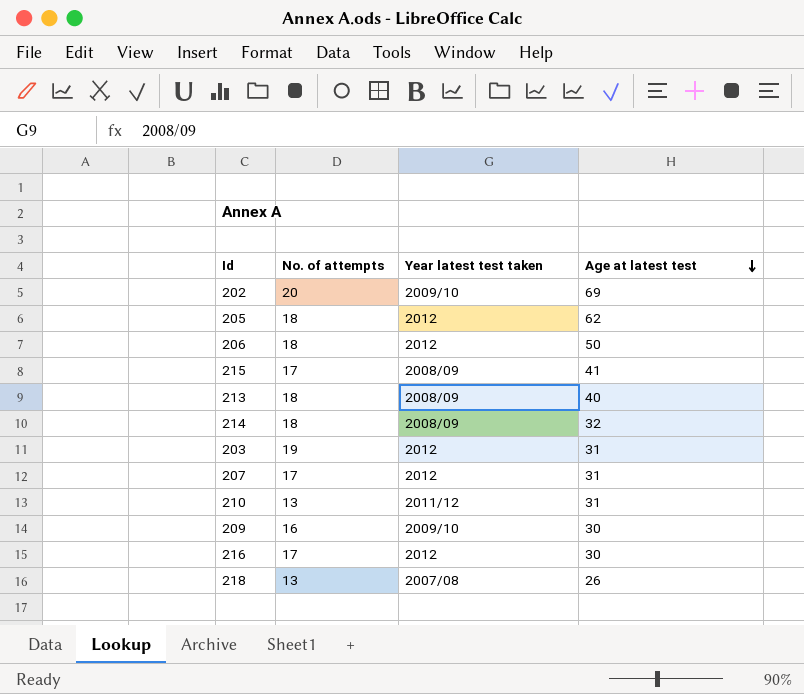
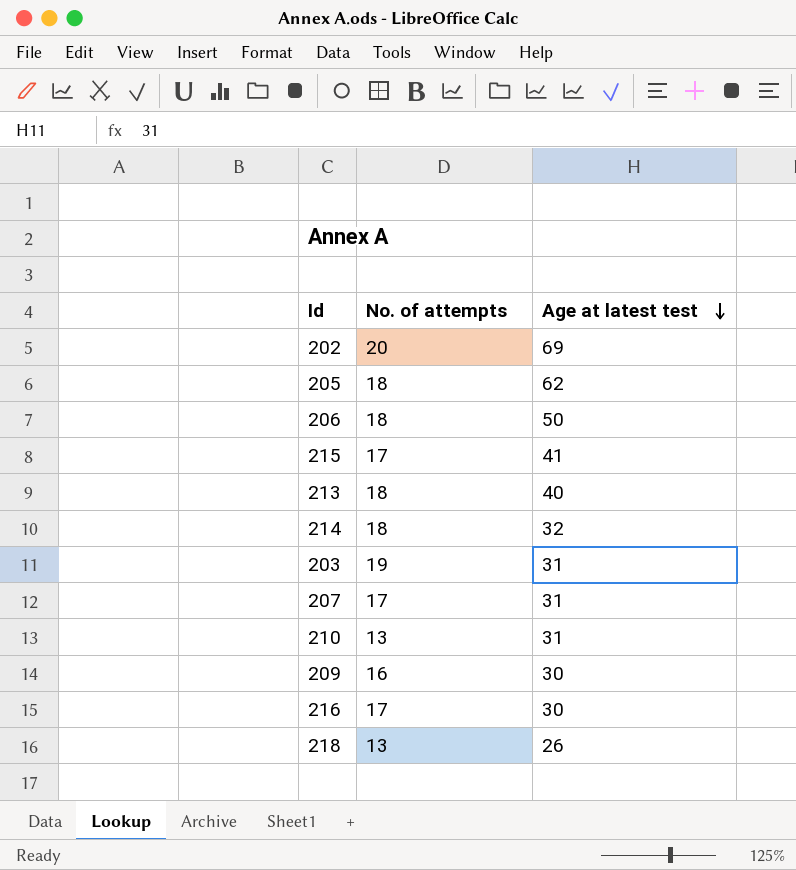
column Year latest test taken | position: 3 -> none

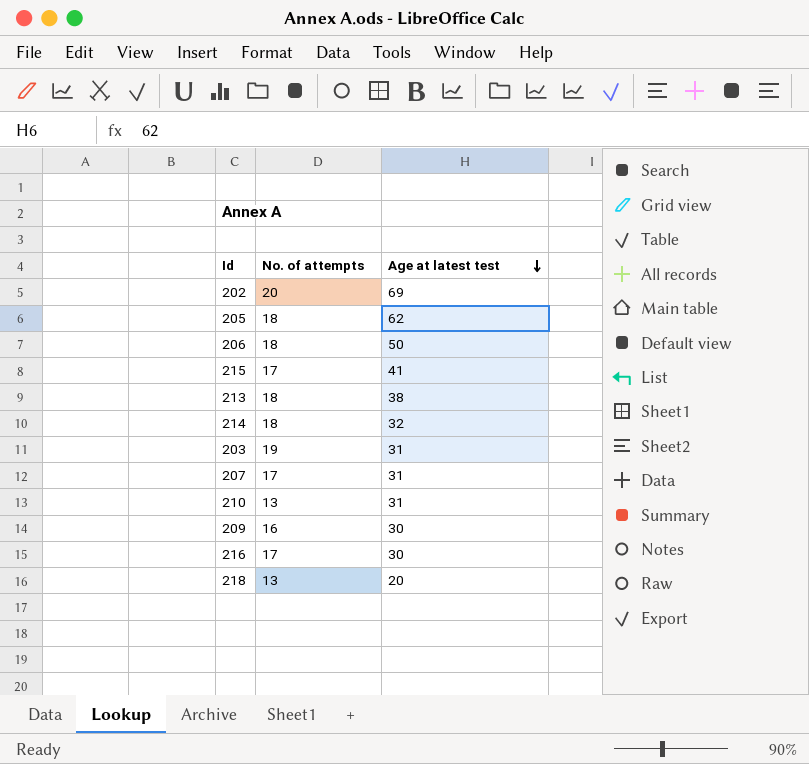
213 | Age at latest test: 40 -> 38
218 | Age at latest test: 26 -> 20

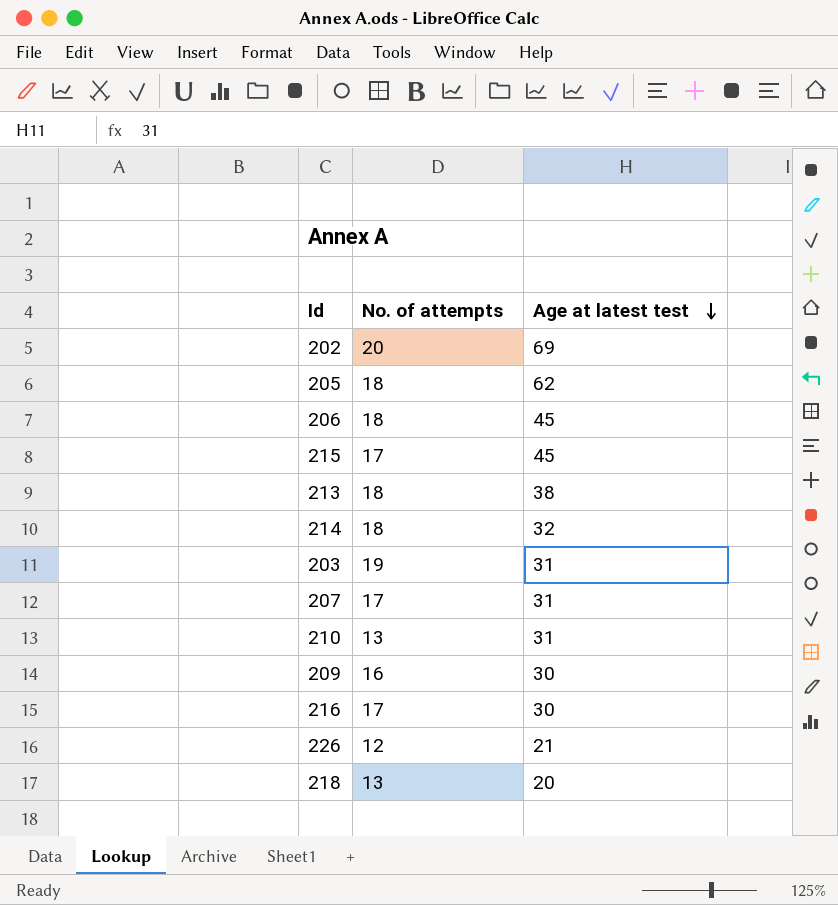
206 | Age at latest test: 50 -> 45
215 | Age at latest test: 41 -> 45
row 226: none -> 12 | 21

